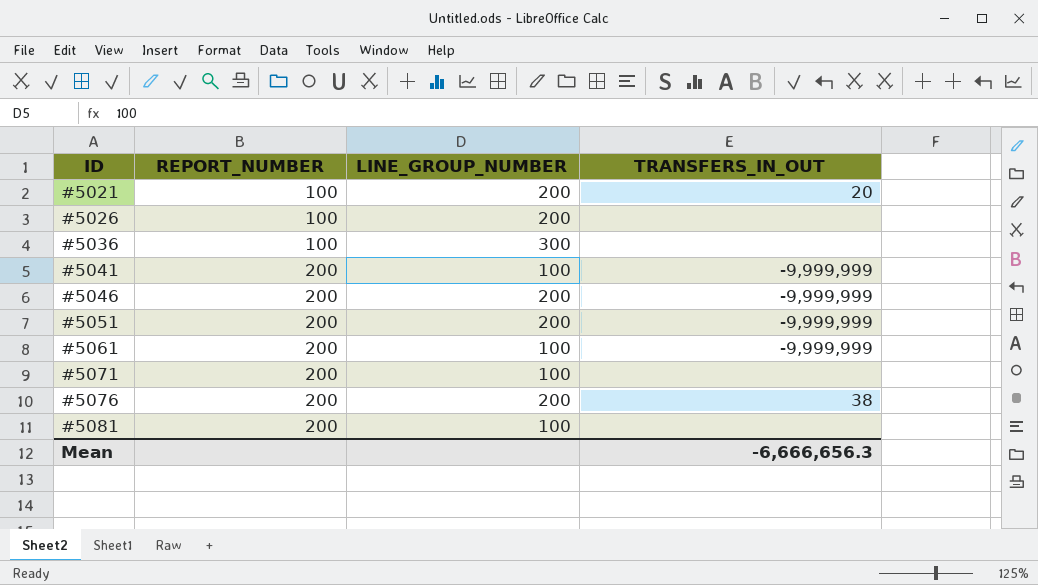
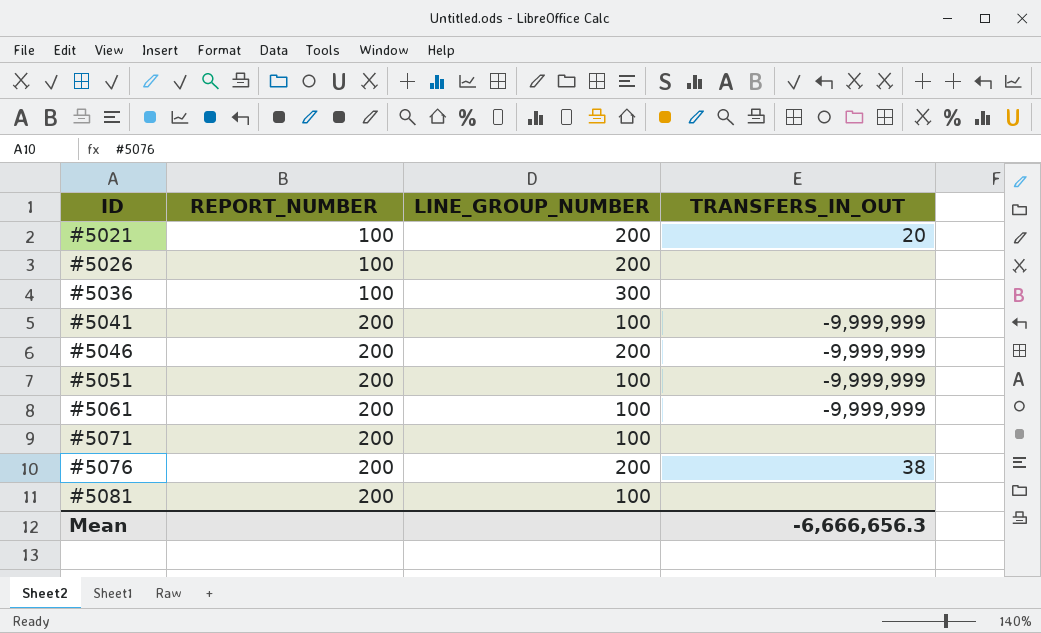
#5051 | LINE_GROUP_NUMBER: 200 -> 100

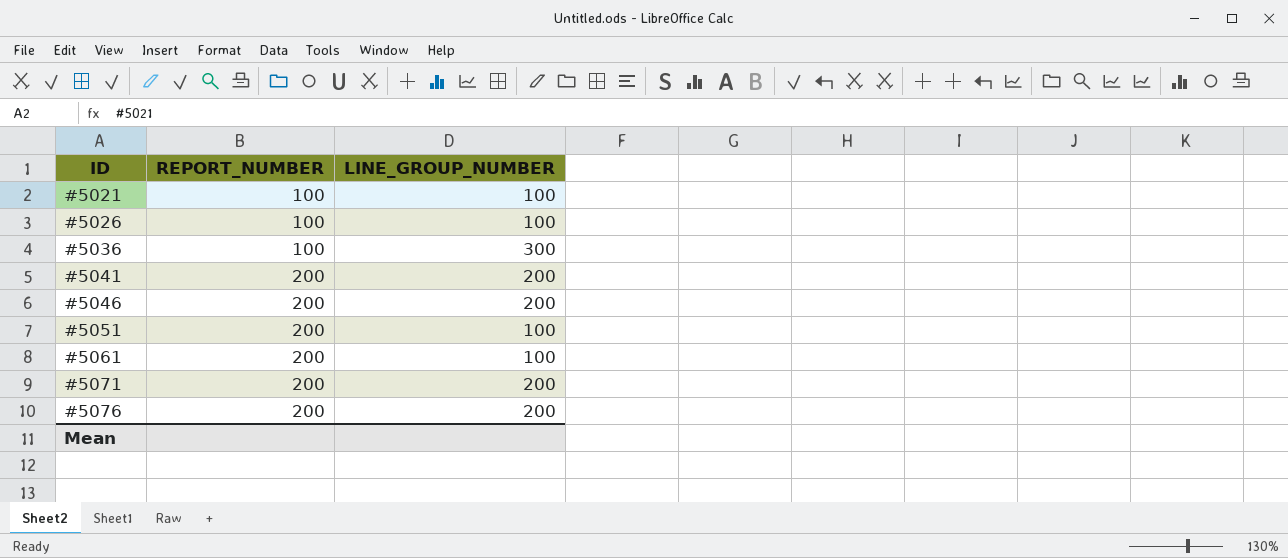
column TRANSFERS_IN_OUT | position: 4 -> none
row #5081: 200 | 100 | none -> none
#5021 | LINE_GROUP_NUMBER: 200 -> 100
#5026 | LINE_GROUP_NUMBER: 200 -> 100
#5041 | LINE_GROUP_NUMBER: 100 -> 200
#5071 | LINE_GROUP_NUMBER: 100 -> 200

